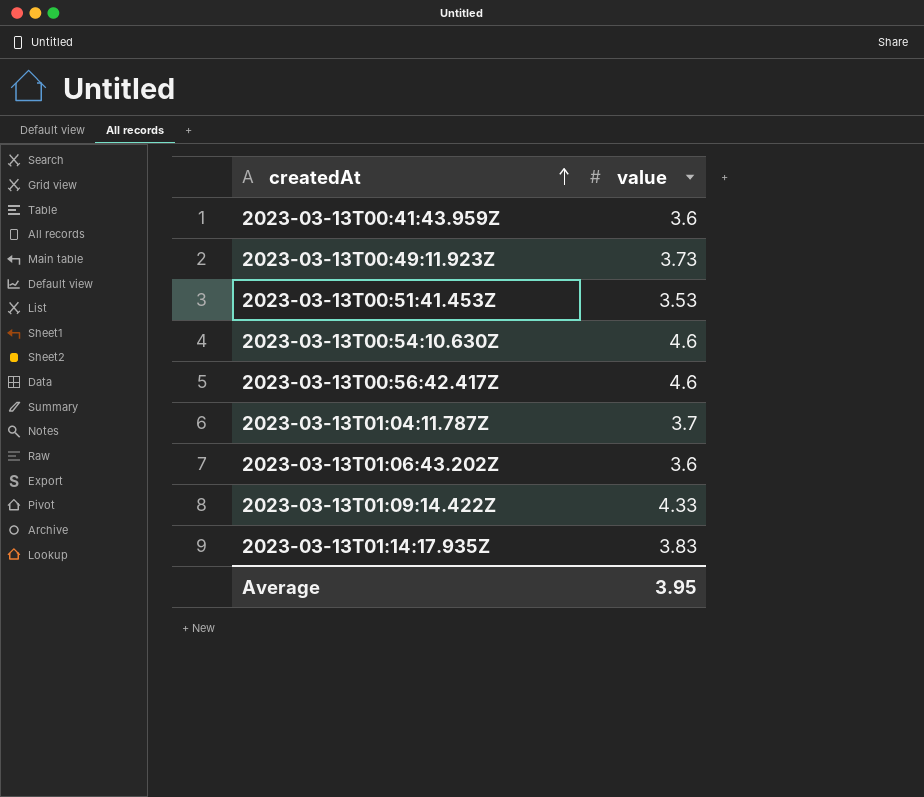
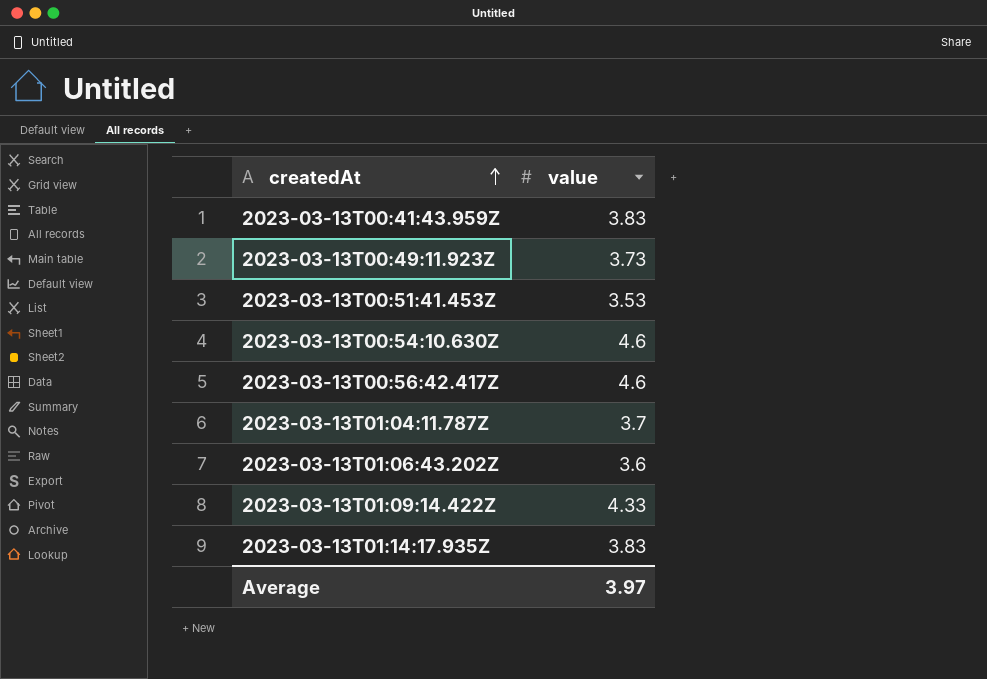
2023-03-13T00:41:43.959Z | value: 3.6 -> 3.83
Average | value: 3.95 -> 3.97

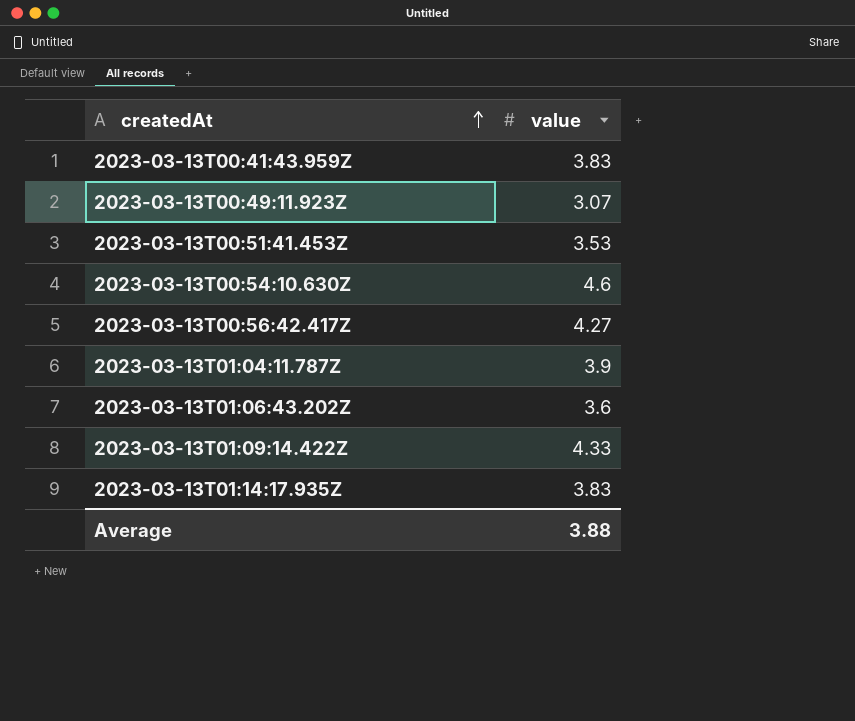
2023-03-13T00:49:11.923Z | value: 3.73 -> 3.07
2023-03-13T00:56:42.417Z | value: 4.6 -> 4.27
2023-03-13T01:04:11.787Z | value: 3.7 -> 3.9
Average | value: 3.97 -> 3.88

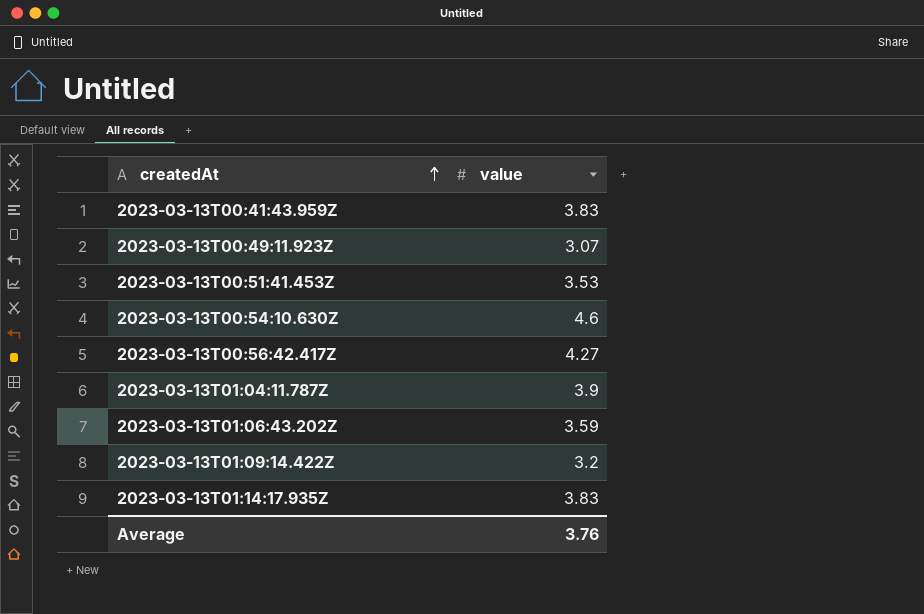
2023-03-13T01:06:43.202Z | value: 3.6 -> 3.59
2023-03-13T01:09:14.422Z | value: 4.33 -> 3.2
Average | value: 3.88 -> 3.76

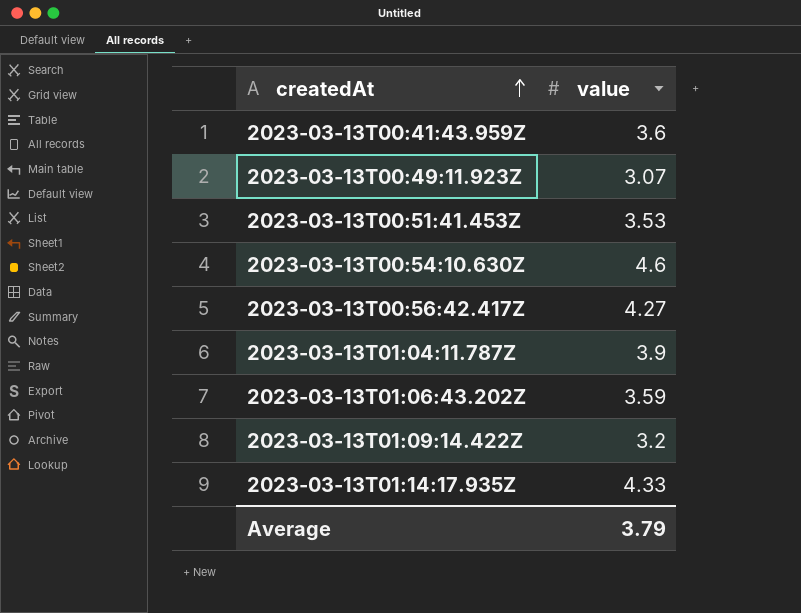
2023-03-13T00:41:43.959Z | value: 3.83 -> 3.6
2023-03-13T01:14:17.935Z | value: 3.83 -> 4.33
Average | value: 3.76 -> 3.79

